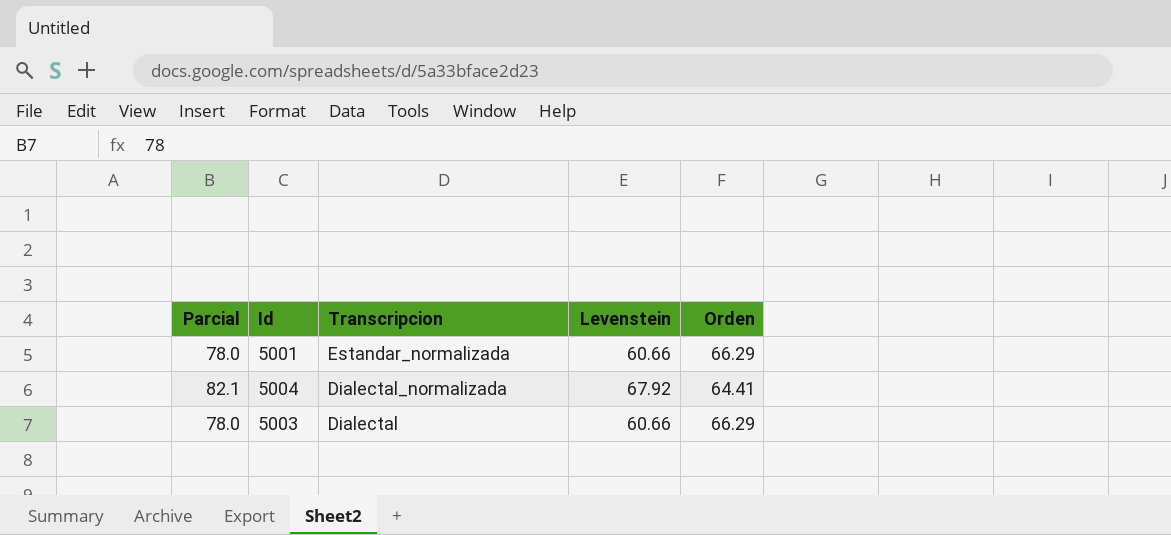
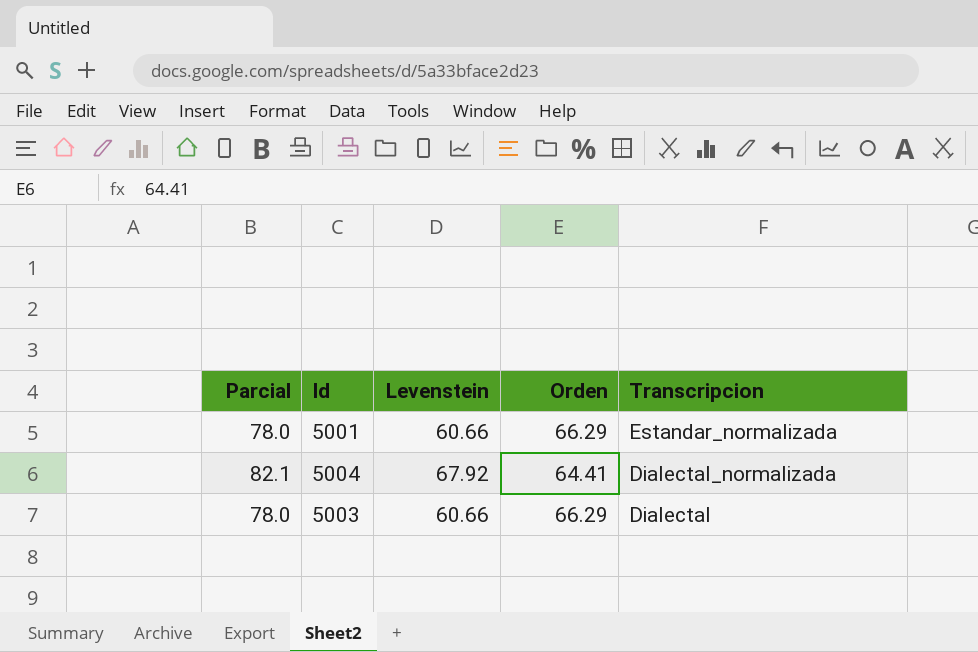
column Transcripcion | position: 3 -> 5

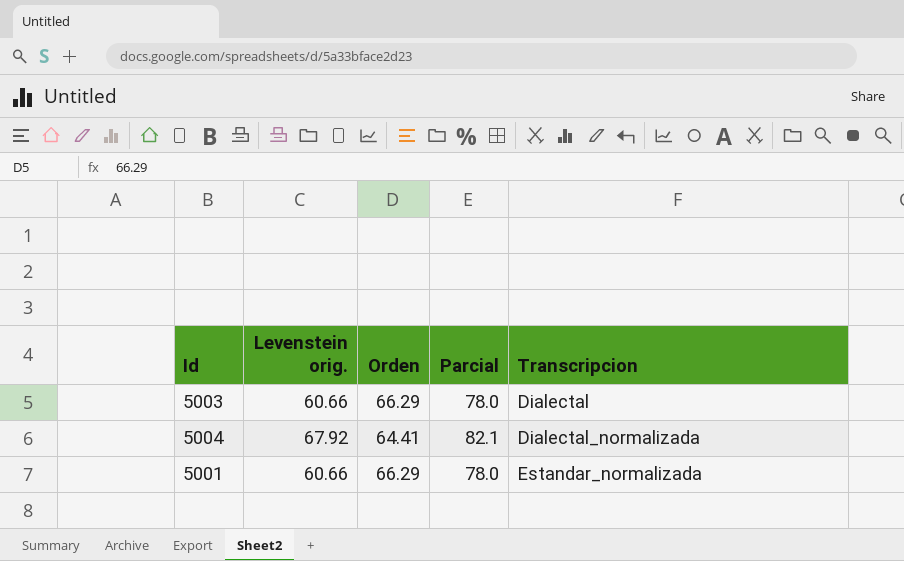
row order: Transcripcion descending -> Transcripcion ascending
column name: Levenstein -> Levenstein orig.
column Parcial | position: 1 -> 4

